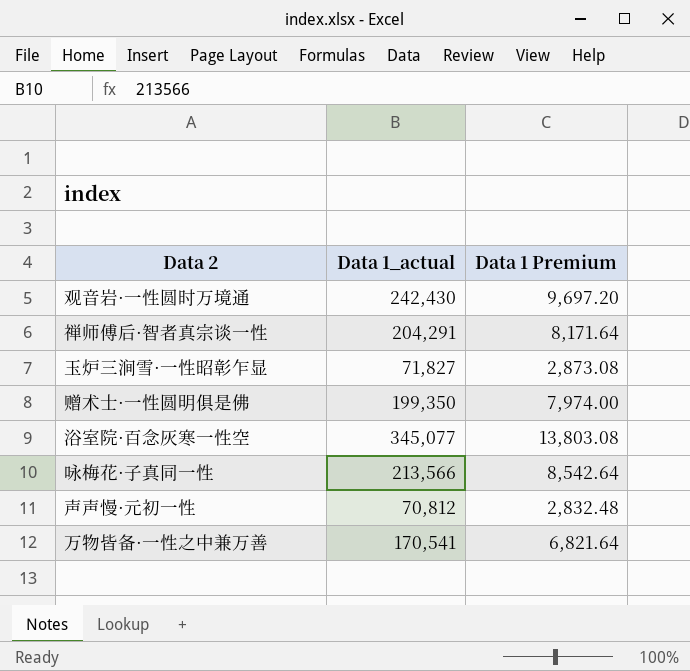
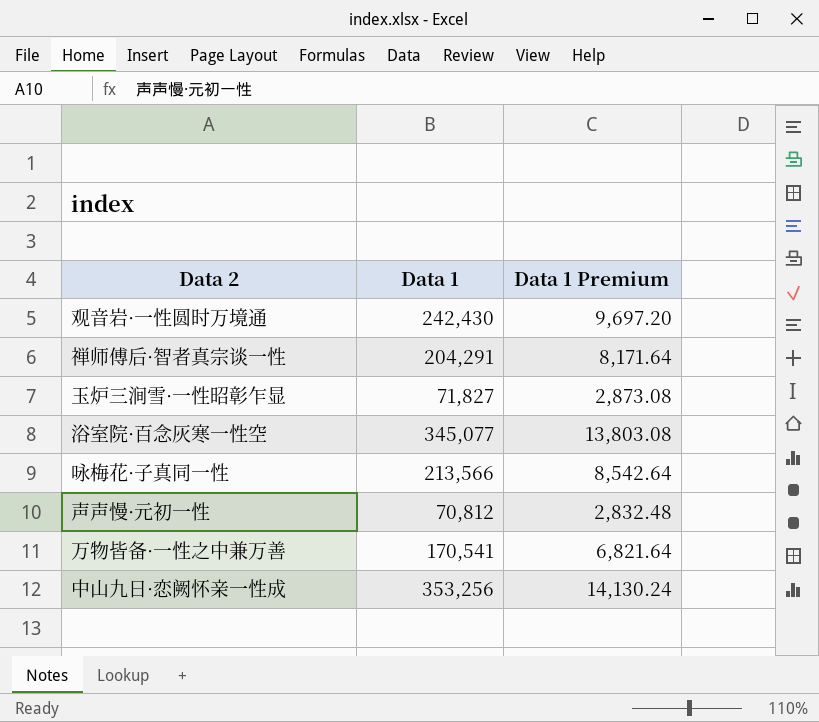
column name: Data 1_actual -> Data 1
row 赠术士·一性圆明俱是佛: 199,350 | 7,974.00 -> none
row 中山九日·恋阙怀亲一性成: none -> 353,256 | 14,130.24

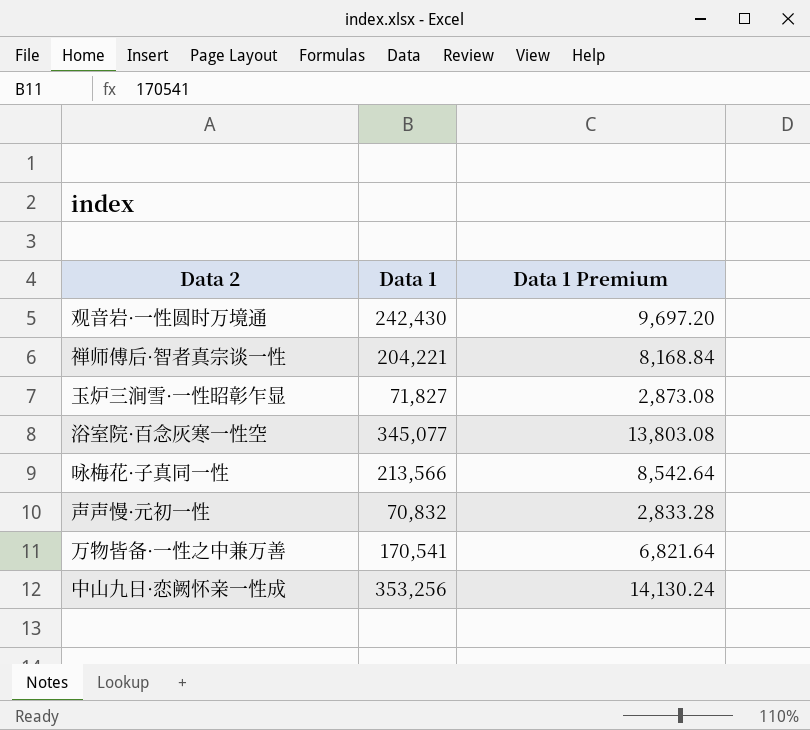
禅师傅后·智者真宗谈一性 | Data 1: 204,291 -> 204,221
禅师傅后·智者真宗谈一性 | Data 1 Premium: 8,171.64 -> 8,168.84
声声慢·元初一性 | Data 1: 70,812 -> 70,832
声声慢·元初一性 | Data 1 Premium: 2,832.48 -> 2,833.28

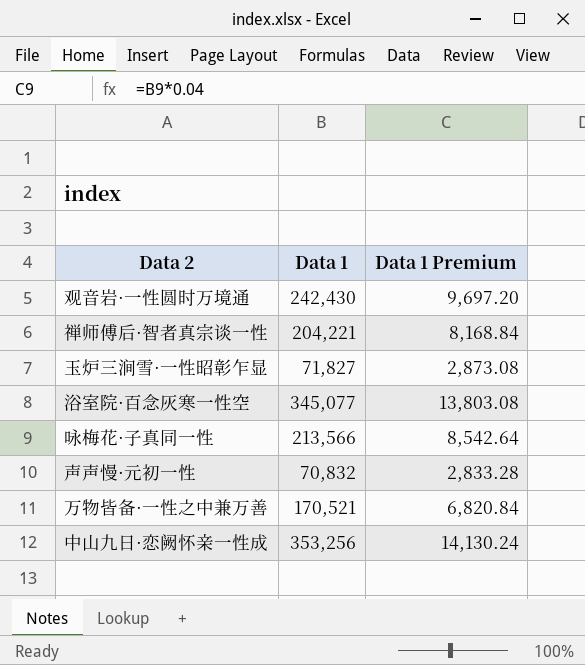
万物皆备·一性之中兼万善 | Data 1: 170,541 -> 170,521
万物皆备·一性之中兼万善 | Data 1 Premium: 6,821.64 -> 6,820.84

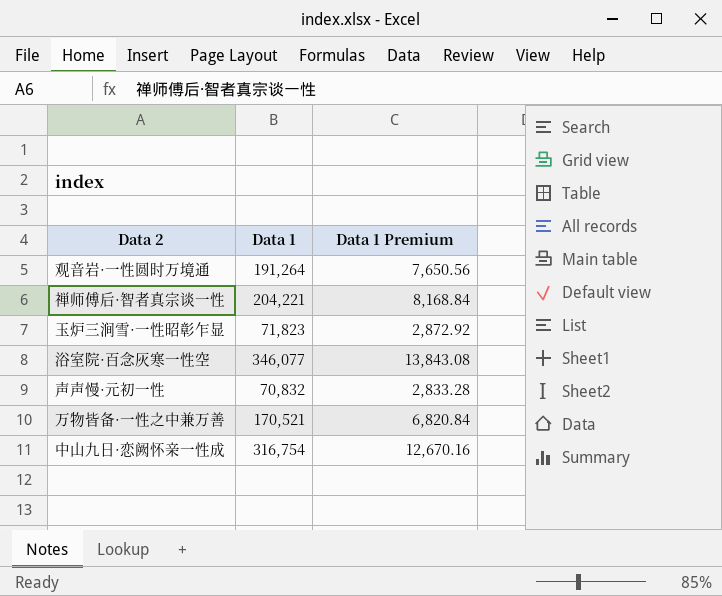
row 咏梅花·子真同一性: 213,566 | 8,542.64 -> none
观音岩·一性圆时万境通 | Data 1: 242,430 -> 191,264
观音岩·一性圆时万境通 | Data 1 Premium: 9,697.20 -> 7,650.56
玉炉三涧雪·一性昭彰乍显 | Data 1: 71,827 -> 71,823
玉炉三涧雪·一性昭彰乍显 | Data 1 Premium: 2,873.08 -> 2,872.92
浴室院·百念灰寒一性空 | Data 1: 345,077 -> 346,077
浴室院·百念灰寒一性空 | Data 1 Premium: 13,803.08 -> 13,843.08
中山九日·恋阙怀亲一性成 | Data 1: 353,256 -> 316,754
中山九日·恋阙怀亲一性成 | Data 1 Premium: 14,130.24 -> 12,670.16

